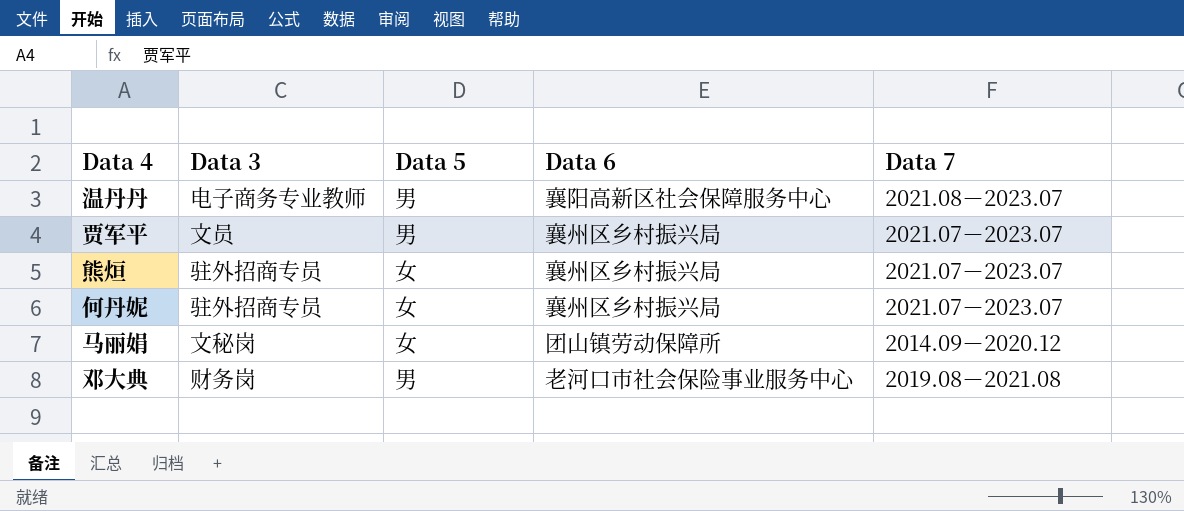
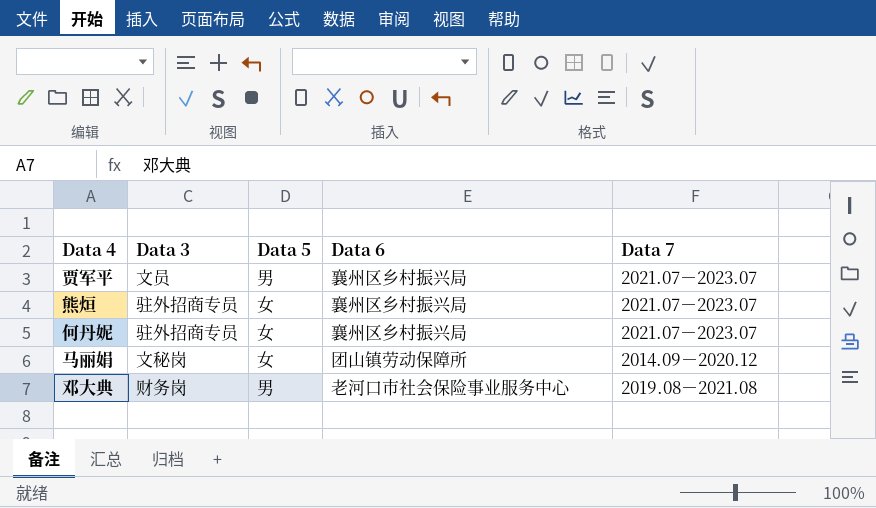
row 温丹丹: 电子商务专业教师 | 男 | 襄阳高新区社会保障服务中心 | 2021.08－2023.07 -> none

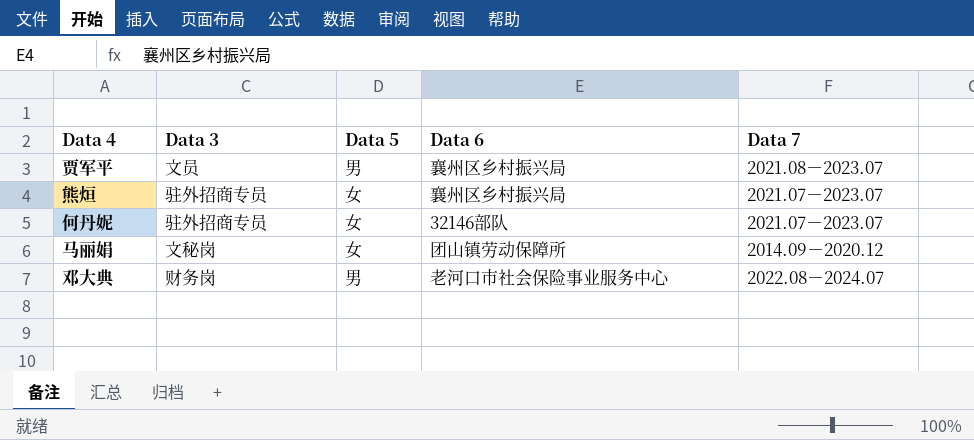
贾军平 | Data 7: 2021.07－2023.07 -> 2021.08－2023.07
何丹妮 | Data 6: 襄州区乡村振兴局 -> 32146部队
邓大典 | Data 7: 2019.08－2021.08 -> 2022.08－2024.07

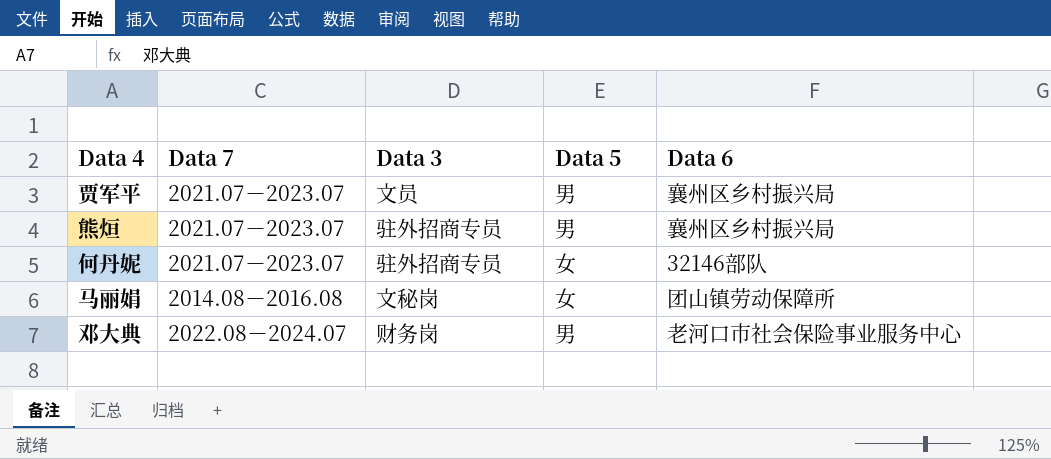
column Data 7 | position: 5 -> 2
贾军平 | Data 7: 2021.08－2023.07 -> 2021.07－2023.07
熊烜 | Data 5: 女 -> 男
马丽娟 | Data 7: 2014.09－2020.12 -> 2014.08－2016.08

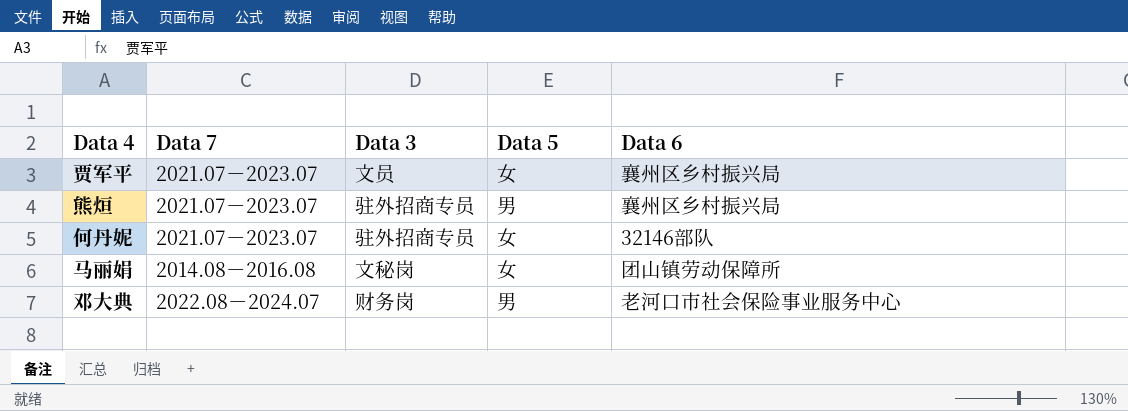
贾军平 | Data 5: 男 -> 女

